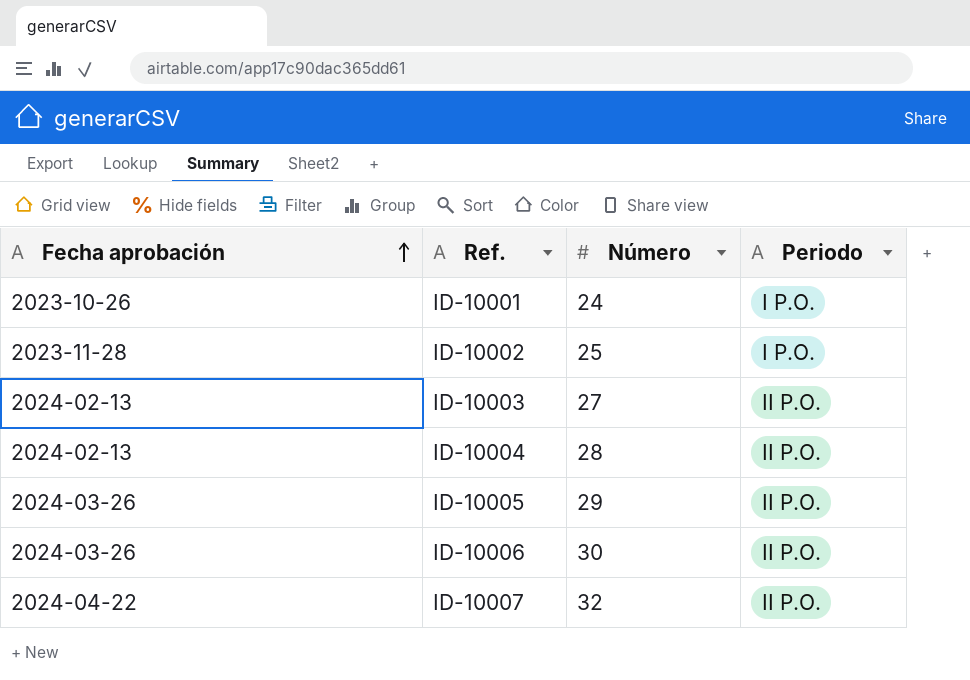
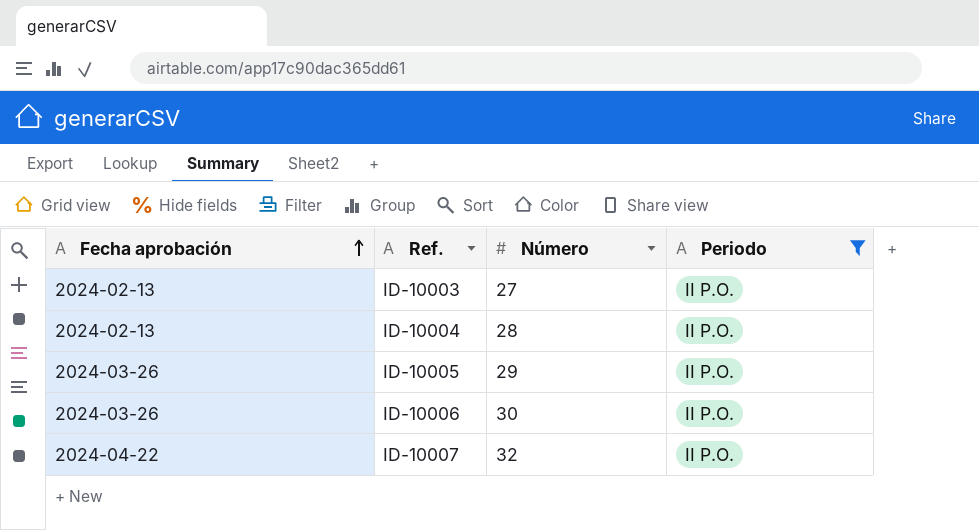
filter: none -> Periodo = II P.O.

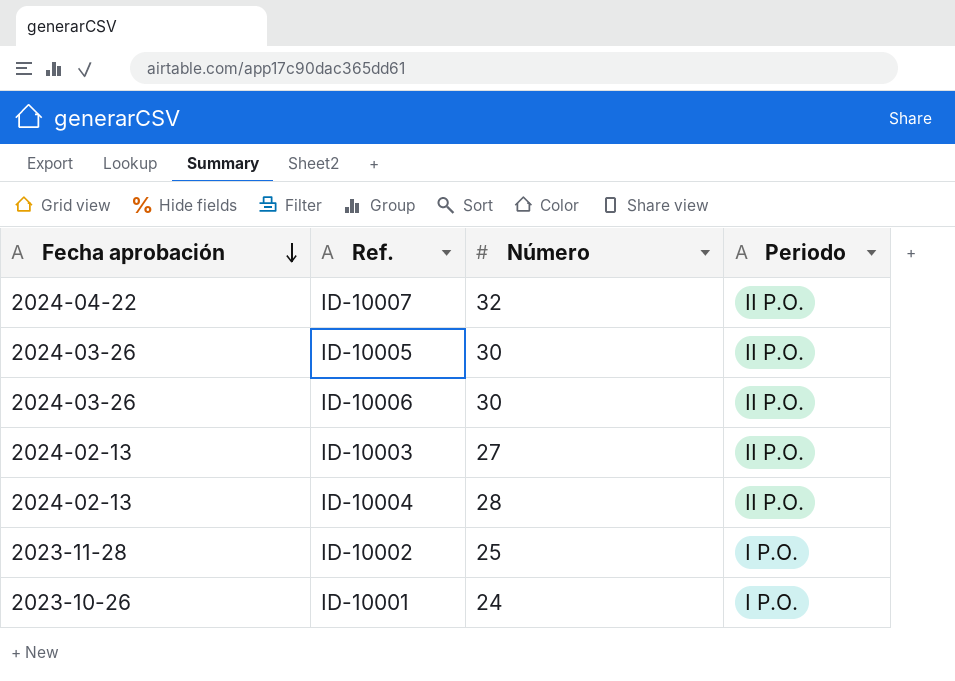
filter: Periodo = II P.O. -> none
row order: Fecha aprobación ascending -> Fecha aprobación descending
ID-10005 | Número: 29 -> 30

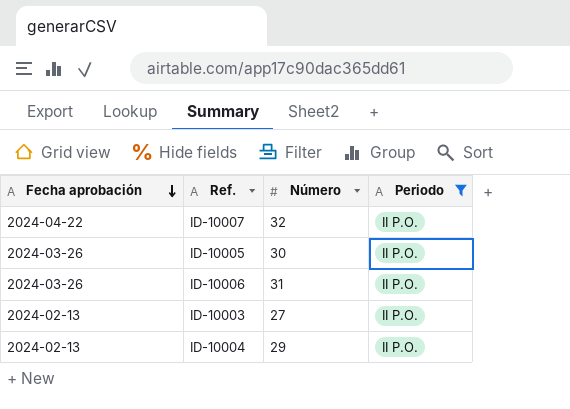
filter: none -> Periodo = II P.O.
ID-10006 | Número: 30 -> 31
ID-10004 | Número: 28 -> 29

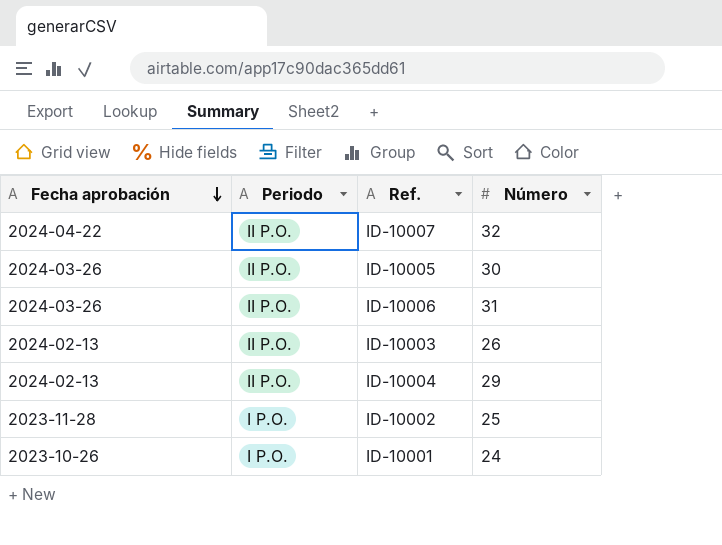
filter: Periodo = II P.O. -> none
column Periodo | position: 4 -> 2
ID-10003 | Número: 27 -> 26

